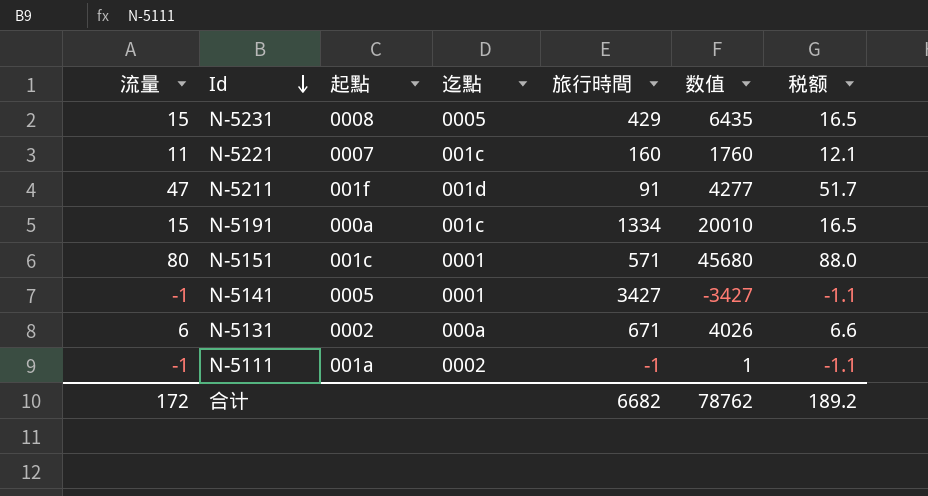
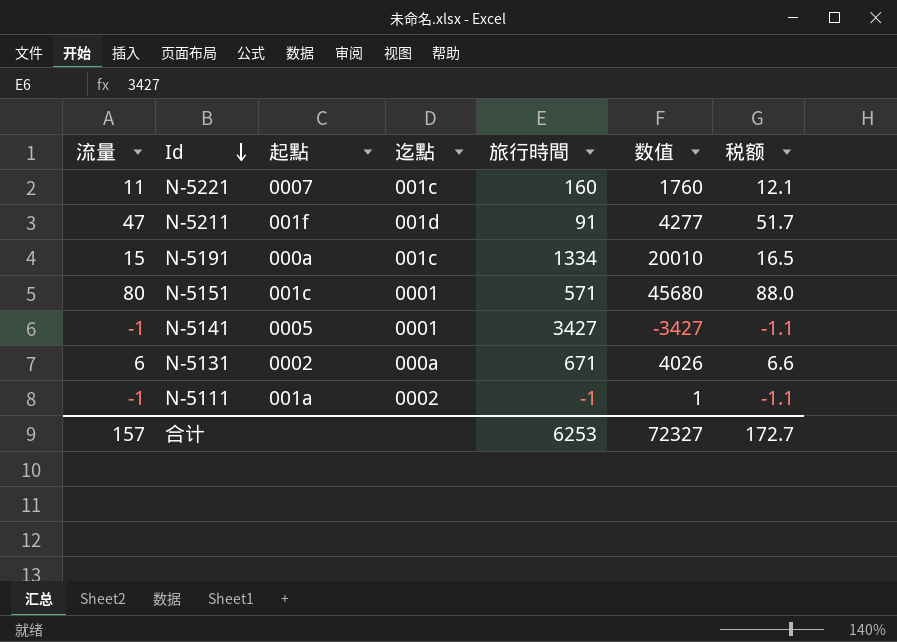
row N-5231: 15 | 0008 | 0005 | 429 | 6435 | 16.5 -> none
合计 | 流量: 172 -> 157
合计 | 旅行時間: 6682 -> 6253
合计 | 数值: 78762 -> 72327
合计 | 税额: 189.2 -> 172.7

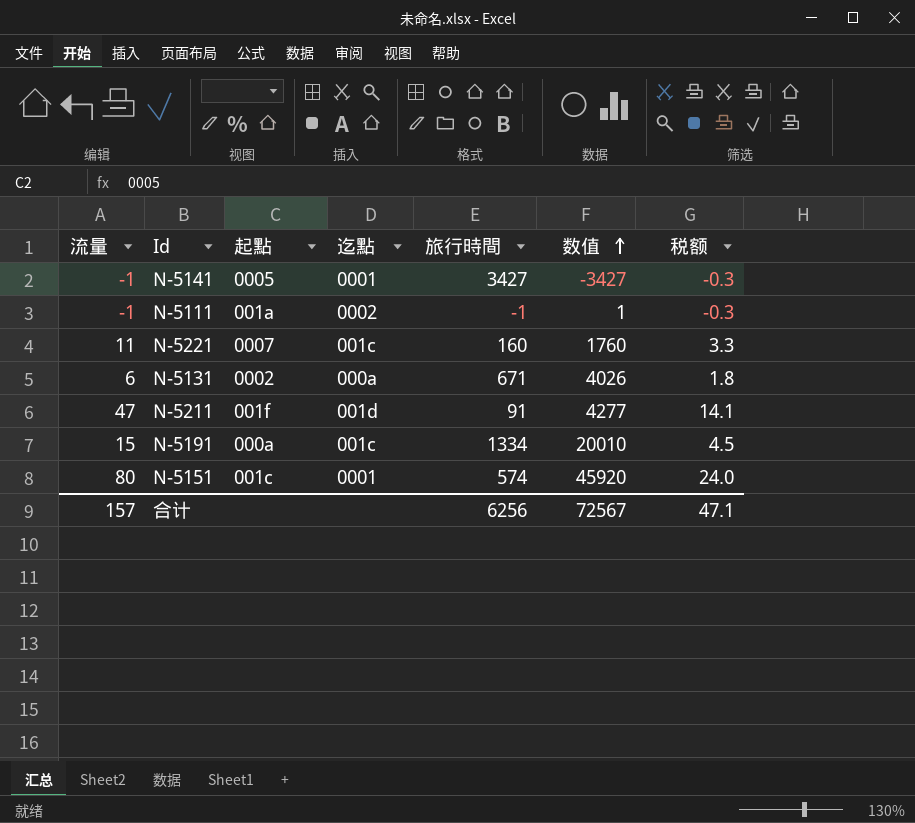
row order: Id descending -> 数值 ascending
column 税额 | formula: [流量] * 1.1 -> [流量] * 0.3
N-5151 | 旅行時間: 571 -> 574
N-5151 | 数值: 45680 -> 45920
合计 | 旅行時間: 6253 -> 6256
合计 | 数值: 72327 -> 72567
合计 | 税额: 172.7 -> 47.1

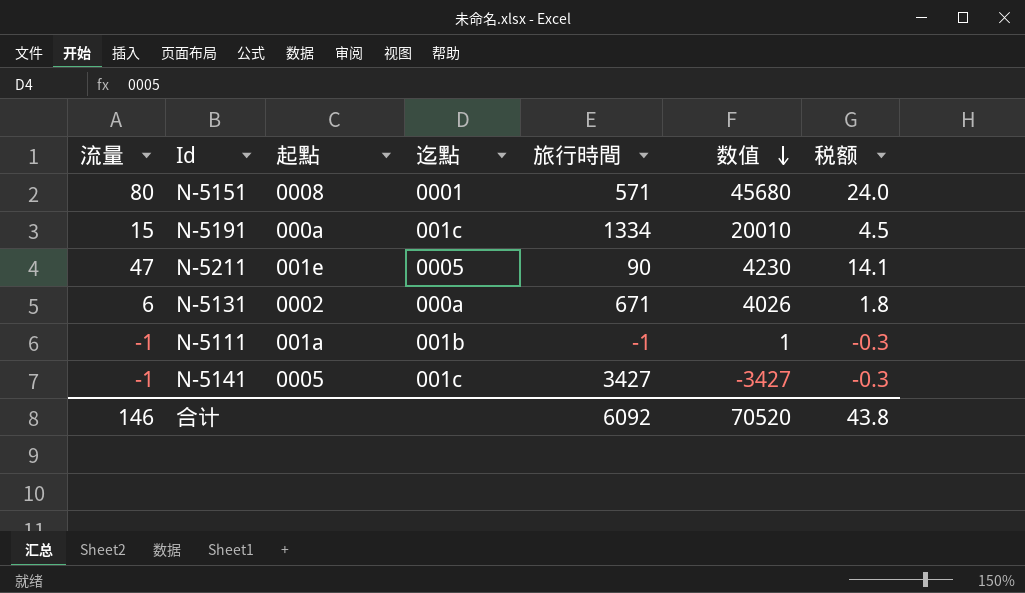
row order: 数值 ascending -> 数值 descending
row N-5221: 11 | 0007 | 001c | 160 | 1760 | 3.3 -> none
N-5151 | 起點: 001c -> 0008
N-5151 | 旅行時間: 574 -> 571
N-5151 | 数值: 45920 -> 45680
N-5211 | 起點: 001f -> 001e
N-5211 | 迄點: 001d -> 0005
N-5211 | 旅行時間: 91 -> 90
N-5211 | 数值: 4277 -> 4230
N-5111 | 迄點: 0002 -> 001b
N-5141 | 迄點: 0001 -> 001c
合计 | 流量: 157 -> 146
合计 | 旅行時間: 6256 -> 6092
合计 | 数值: 72567 -> 70520
合计 | 税额: 47.1 -> 43.8

